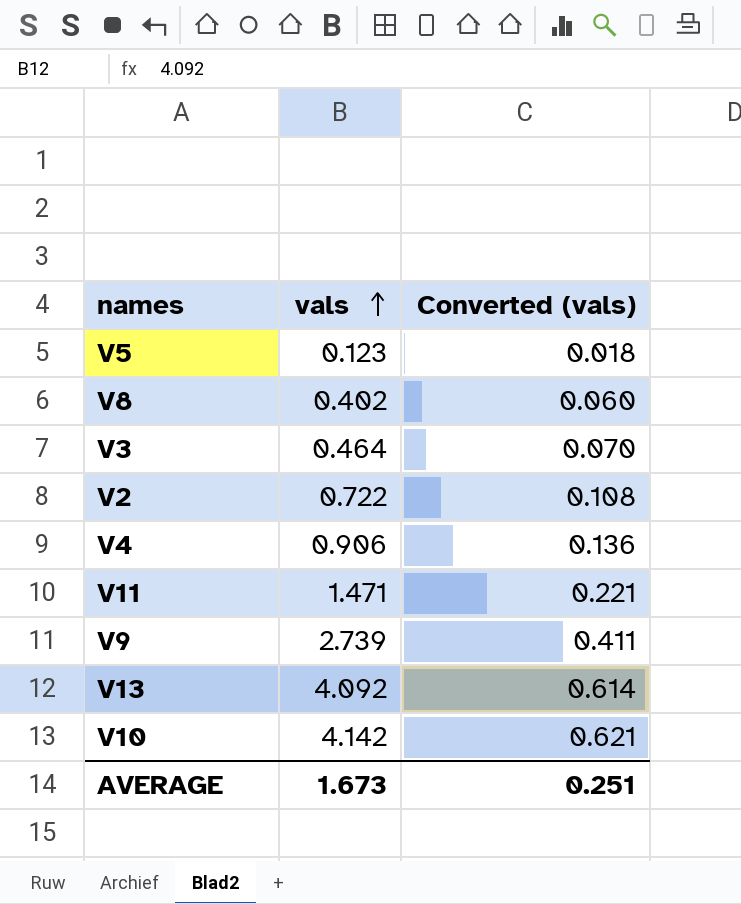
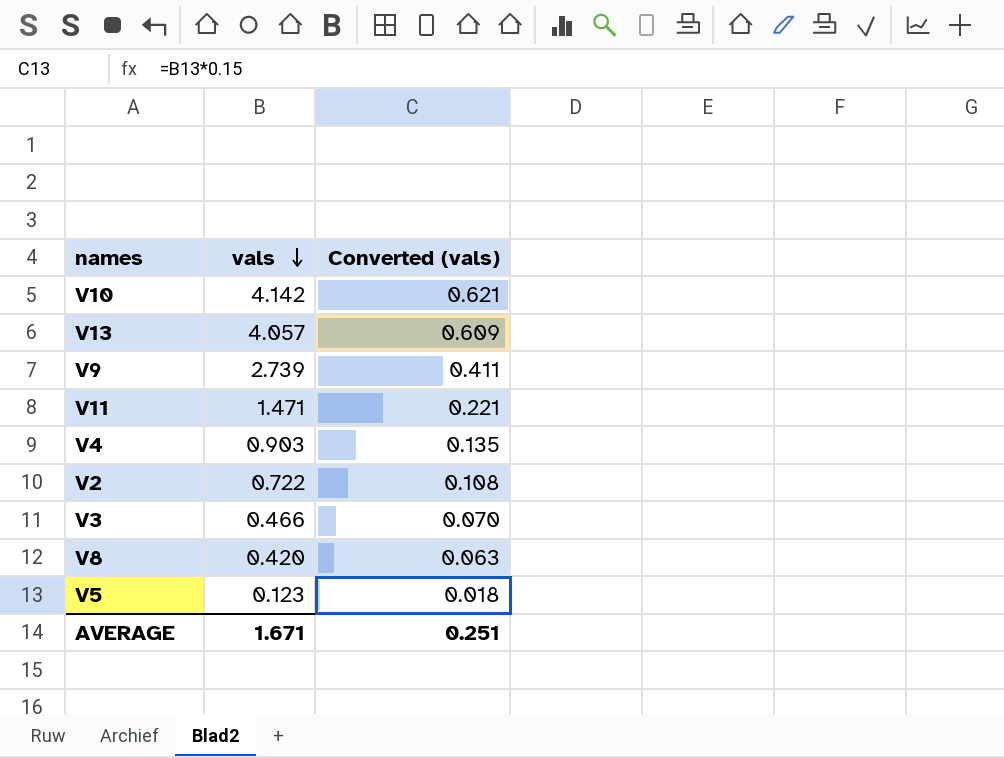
row order: vals ascending -> vals descending
V13 | vals: 4.092 -> 4.057
V13 | Converted (vals): 0.614 -> 0.609
V4 | vals: 0.906 -> 0.903
V4 | Converted (vals): 0.136 -> 0.135
V3 | vals: 0.464 -> 0.466
V8 | vals: 0.402 -> 0.420
V8 | Converted (vals): 0.060 -> 0.063
AVERAGE | vals: 1.673 -> 1.671

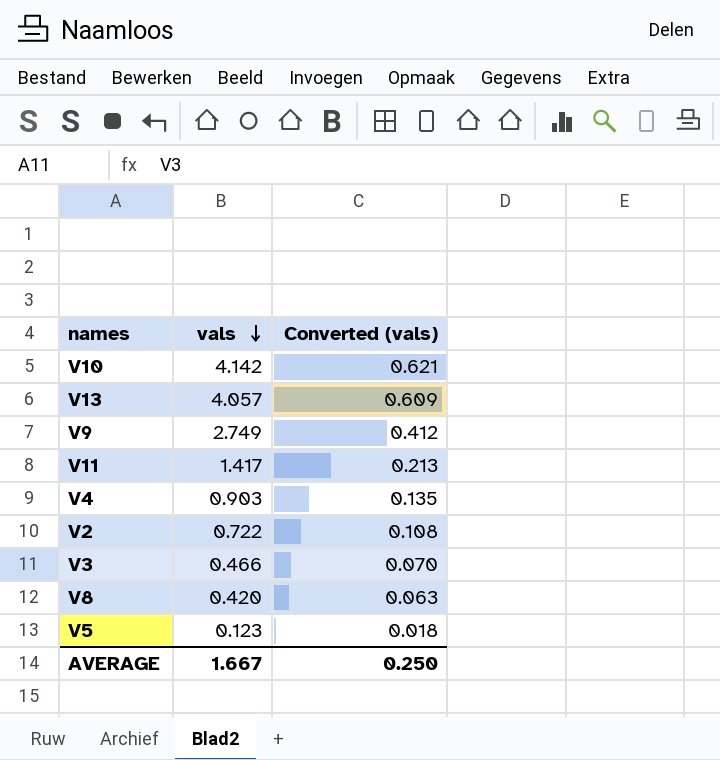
V9 | vals: 2.739 -> 2.749
V9 | Converted (vals): 0.411 -> 0.412
V11 | vals: 1.471 -> 1.417
V11 | Converted (vals): 0.221 -> 0.213
AVERAGE | vals: 1.671 -> 1.667
AVERAGE | Converted (vals): 0.251 -> 0.250

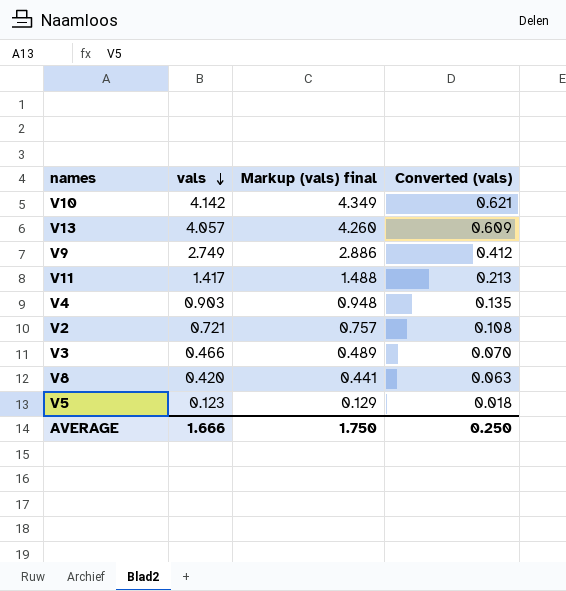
column Markup (vals) final | formula: none -> [vals] * 1.05
V2 | vals: 0.722 -> 0.721
AVERAGE | vals: 1.667 -> 1.666

